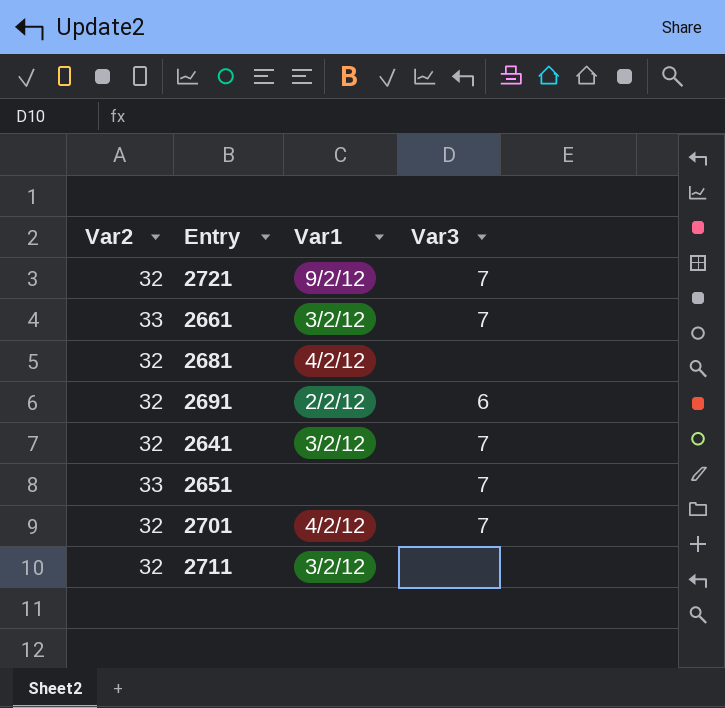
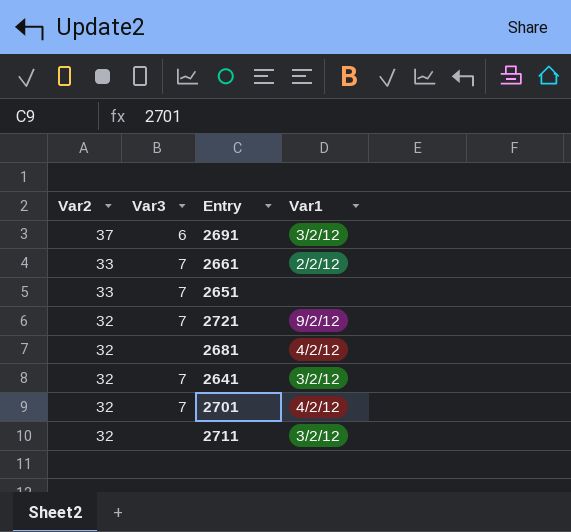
row order: none -> Var2 descending
column Var3 | position: 4 -> 2
2691 | Var2: 32 -> 37
2691 | Var1: 2/2/12 -> 3/2/12
2661 | Var1: 3/2/12 -> 2/2/12

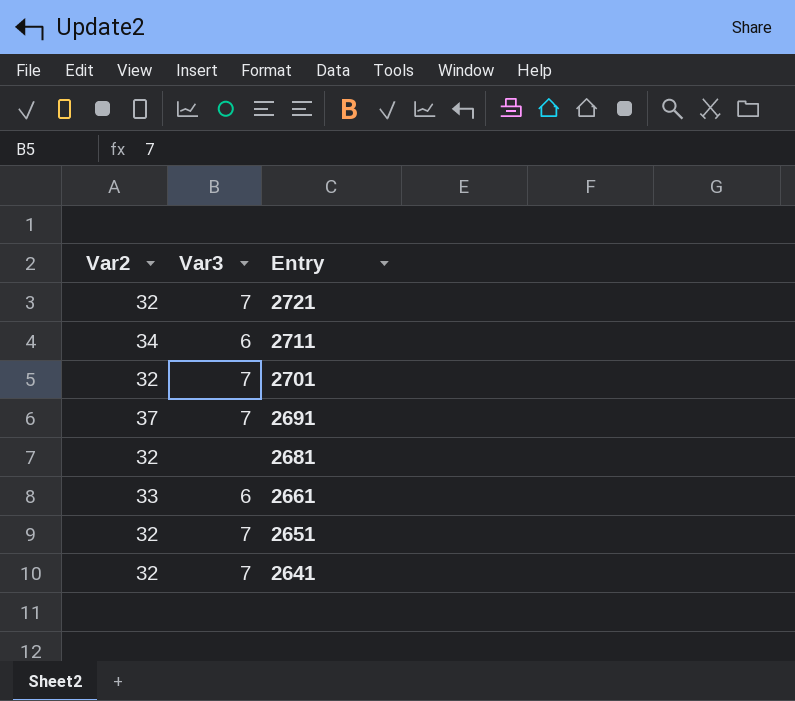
row order: Var2 descending -> Entry descending
column Var1 | position: 4 -> none
2711 | Var2: 32 -> 34
2711 | Var3: none -> 6
2691 | Var3: 6 -> 7
2661 | Var3: 7 -> 6
2651 | Var2: 33 -> 32

